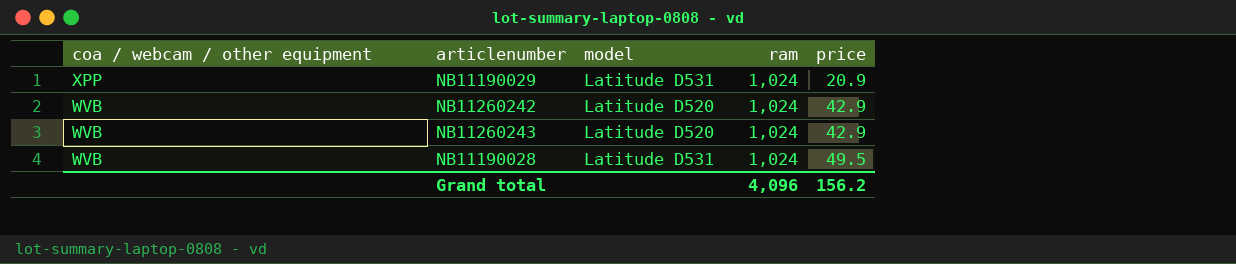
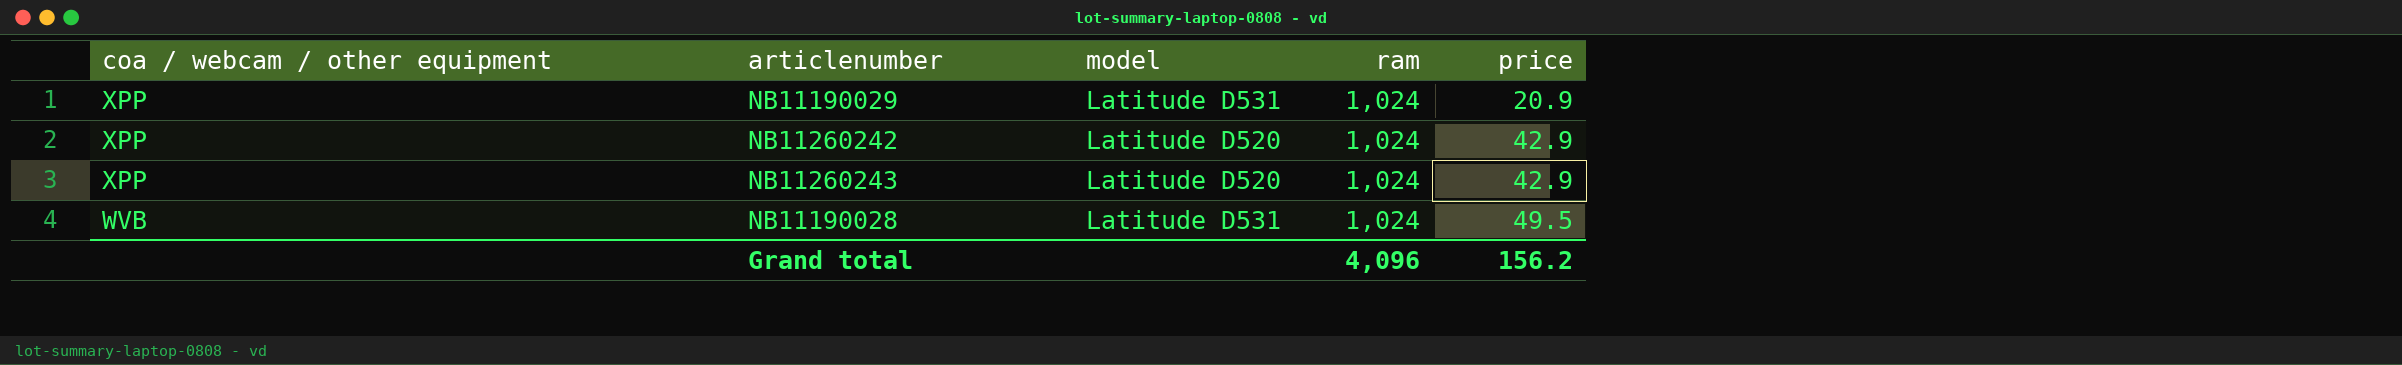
NB11260242 | coa / webcam / other equipment: WVB -> XPP
NB11260243 | coa / webcam / other equipment: WVB -> XPP

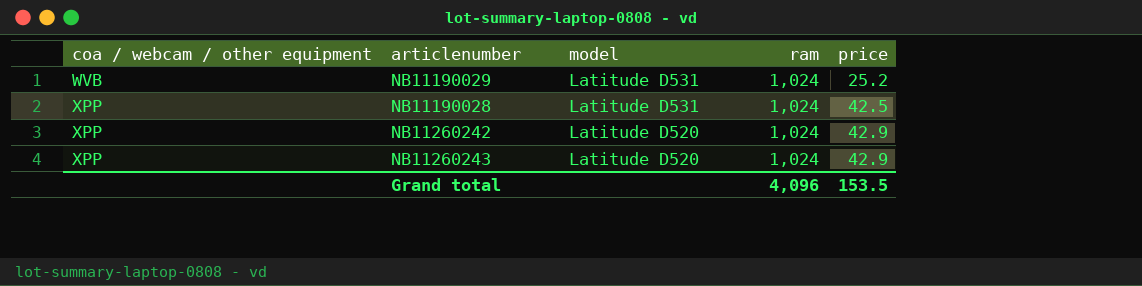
row order: coa / webcam / other equipment descending -> coa / webcam / other equipment ascending
NB11190029 | coa / webcam / other equipment: XPP -> WVB
NB11190029 | price: 20.9 -> 25.2
NB11190028 | coa / webcam / other equipment: WVB -> XPP
NB11190028 | price: 49.5 -> 42.5
Grand total | price: 156.2 -> 153.5

